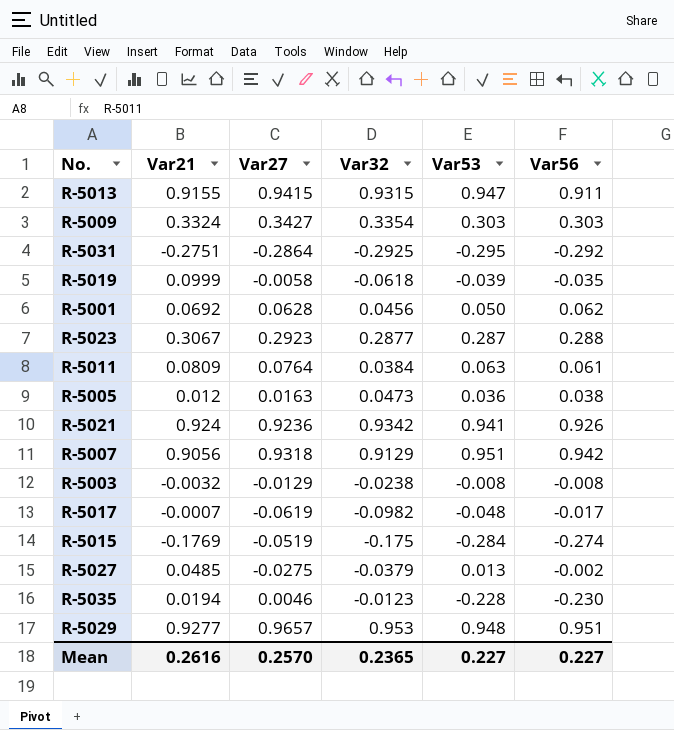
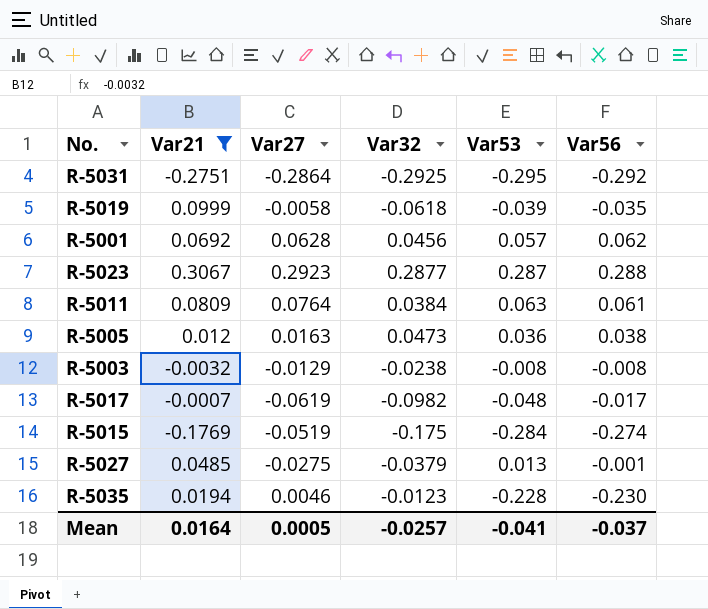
filter: none -> Var21 <= 0.3067
R-5001 | Var53: 0.050 -> 0.057
R-5027 | Var56: -0.002 -> -0.001
Mean | Var21: 0.2616 -> 0.0164
Mean | Var27: 0.2570 -> 0.0005
Mean | Var32: 0.2365 -> -0.0257
Mean | Var53: 0.227 -> -0.041
Mean | Var56: 0.227 -> -0.037

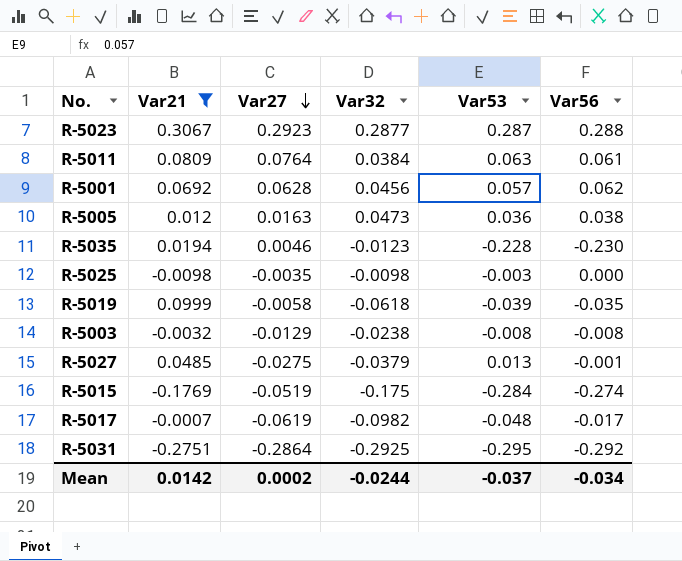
row order: none -> Var27 descending
row R-5025: none -> -0.0098 | -0.0035 | -0.0098 | -0.003 | 0.000
Mean | Var21: 0.0164 -> 0.0142
Mean | Var27: 0.0005 -> 0.0002
Mean | Var32: -0.0257 -> -0.0244
Mean | Var53: -0.041 -> -0.037
Mean | Var56: -0.037 -> -0.034

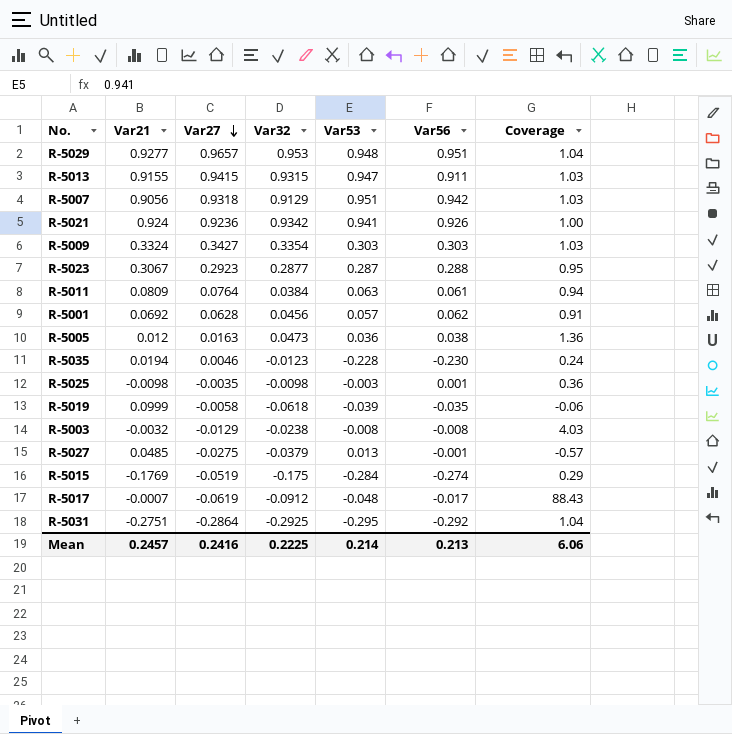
filter: Var21 <= 0.3067 -> none
column Coverage | formula: none -> [Var27] / [Var21]
R-5025 | Var56: 0.000 -> 0.001
R-5017 | Var32: -0.0982 -> -0.0912
Mean | Var21: 0.0142 -> 0.2457
Mean | Var27: 0.0002 -> 0.2416
Mean | Var32: -0.0244 -> 0.2225
Mean | Var53: -0.037 -> 0.214
Mean | Var56: -0.034 -> 0.213

